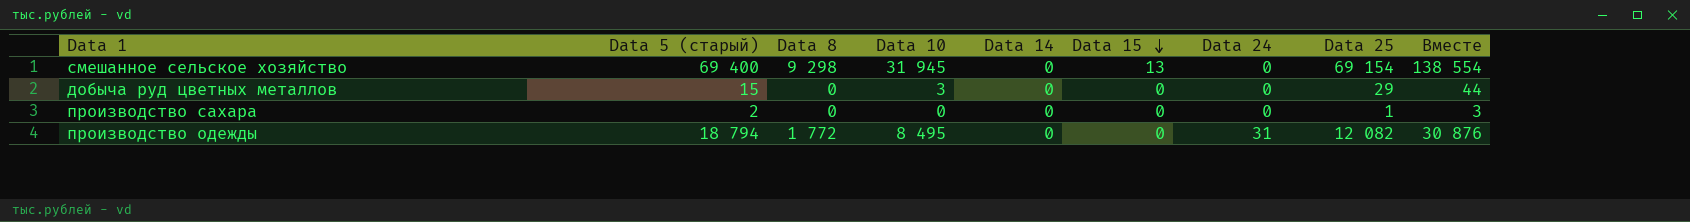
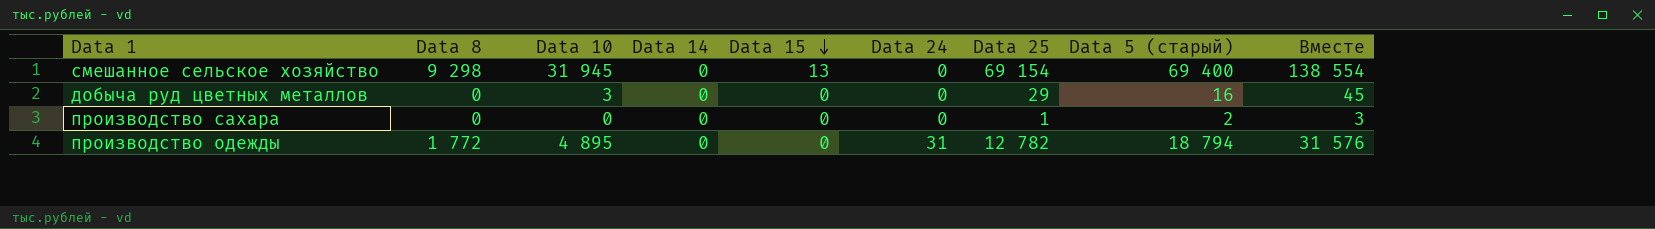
column Data 5 (старый) | position: 2 -> 8
добыча руд цветных металлов | Data 5 (старый): 15 -> 16
добыча руд цветных металлов | Вместе: 44 -> 45
производство одежды | Data 10: 8 495 -> 4 895
производство одежды | Data 25: 12 082 -> 12 782
производство одежды | Вместе: 30 876 -> 31 576

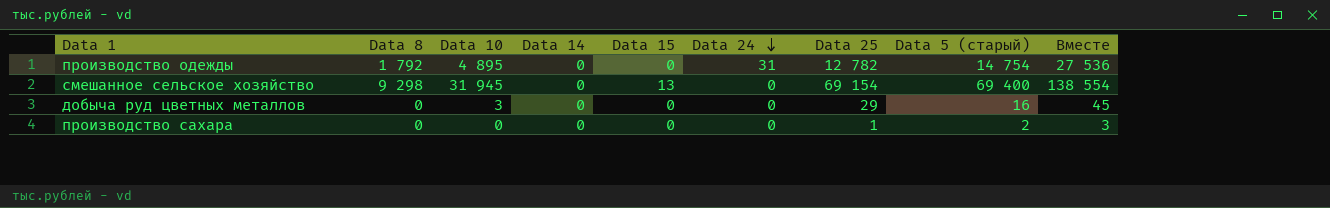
row order: Data 15 descending -> Data 24 descending
производство одежды | Data 8: 1 772 -> 1 792
производство одежды | Data 5 (старый): 18 794 -> 14 754
производство одежды | Вместе: 31 576 -> 27 536

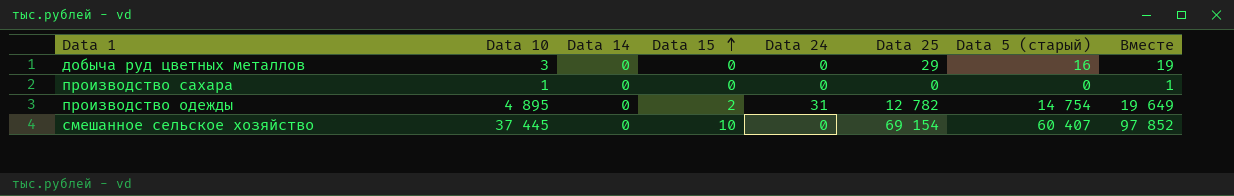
row order: Data 24 descending -> Data 15 ascending
column Data 8 | position: 2 -> none
column Вместе | formula: [Data 25] + [Data 5 (старый)] -> [Data 10] + [Data 5 (старый)]
производство сахара | Data 10: 0 -> 1
производство сахара | Data 25: 1 -> 0
производство сахара | Data 5 (старый): 2 -> 0
производство одежды | Data 15: 0 -> 2
смешанное сельское хозяйство | Data 10: 31 945 -> 37 445
смешанное сельское хозяйство | Data 15: 13 -> 10
смешанное сельское хозяйство | Data 5 (старый): 69 400 -> 60 407

